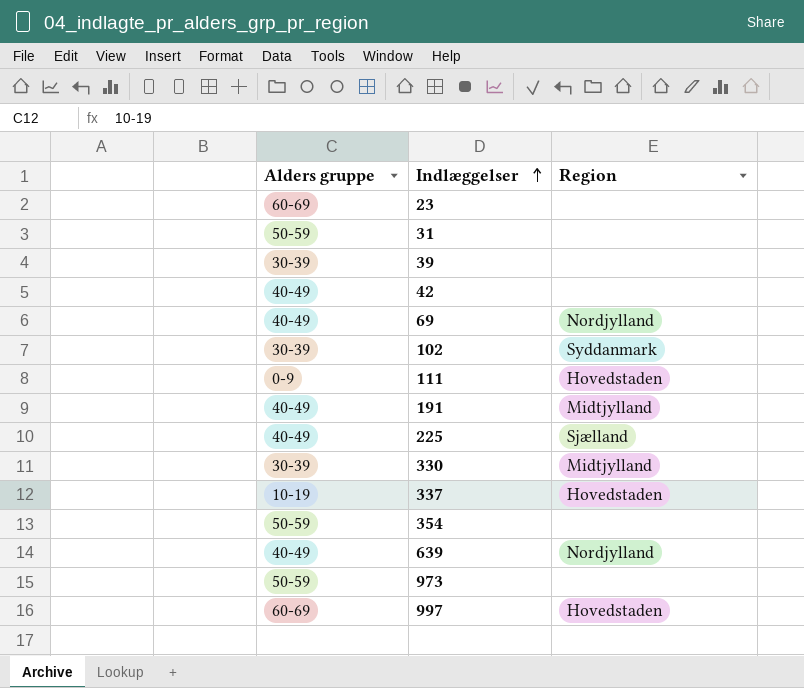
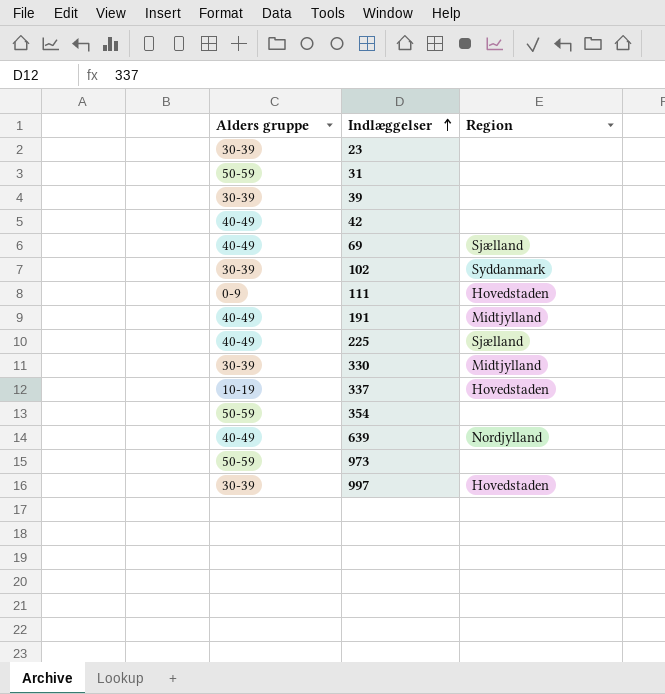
23 | Alders gruppe: 60-69 -> 30-39
69 | Region: Nordjylland -> Sjælland
997 | Alders gruppe: 60-69 -> 30-39

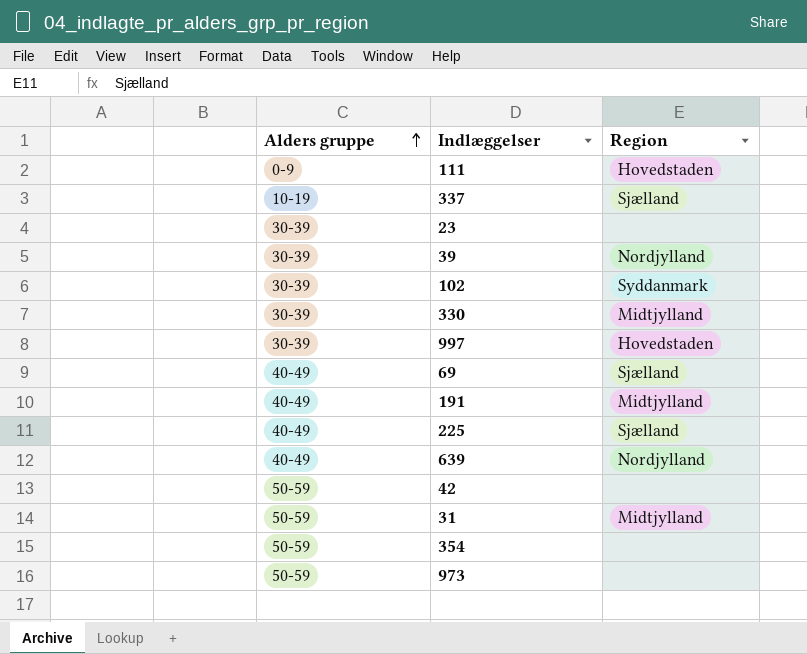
row order: Indlæggelser ascending -> Alders gruppe ascending
337 | Region: Hovedstaden -> Sjælland
39 | Region: none -> Nordjylland
42 | Alders gruppe: 40-49 -> 50-59
31 | Region: none -> Midtjylland

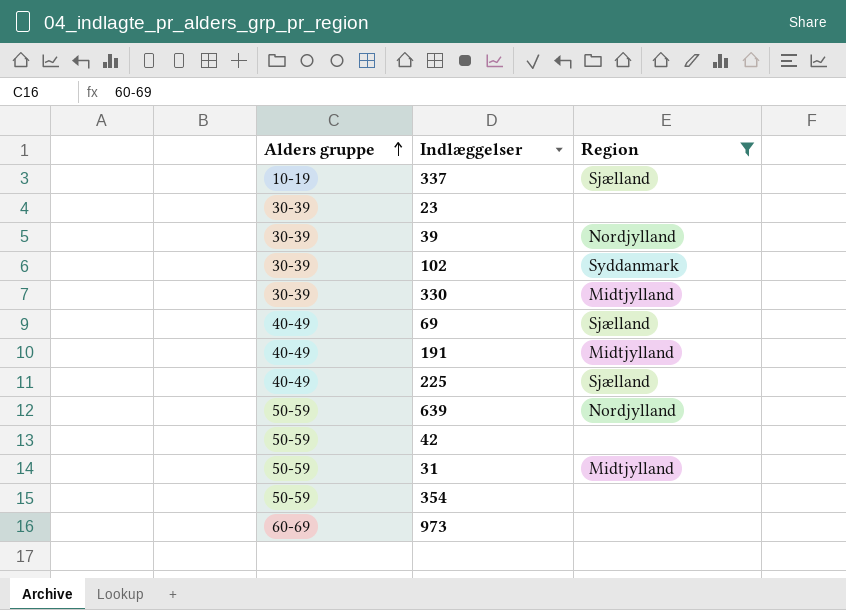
filter: none -> Region != Hovedstaden
639 | Alders gruppe: 40-49 -> 50-59
973 | Alders gruppe: 50-59 -> 60-69

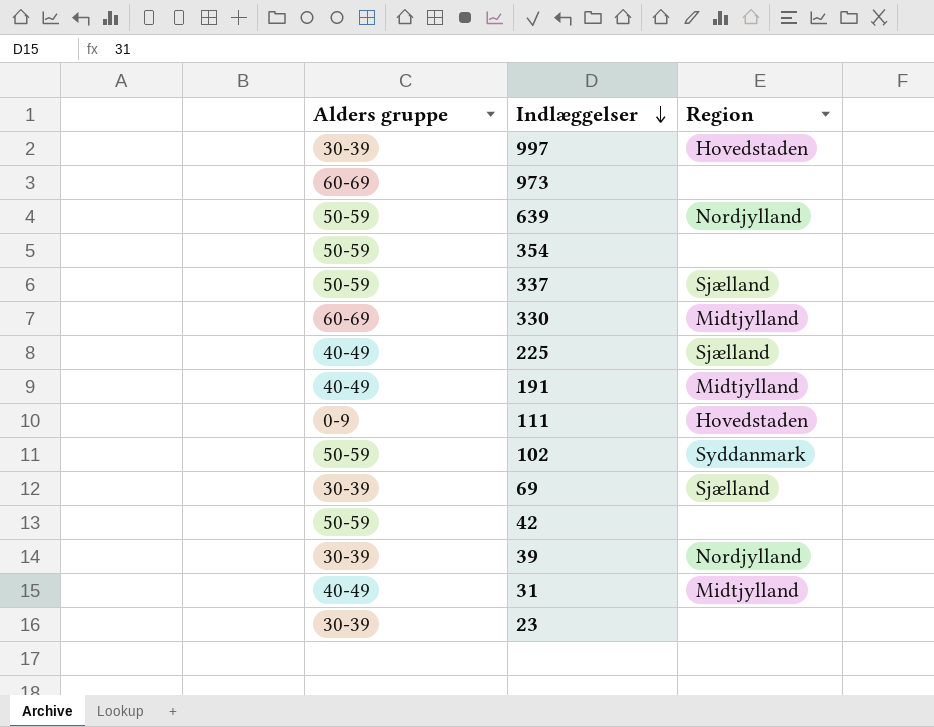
filter: Region != Hovedstaden -> none
row order: Alders gruppe ascending -> Indlæggelser descending
337 | Alders gruppe: 10-19 -> 50-59
330 | Alders gruppe: 30-39 -> 60-69
102 | Alders gruppe: 30-39 -> 50-59
69 | Alders gruppe: 40-49 -> 30-39
31 | Alders gruppe: 50-59 -> 40-49

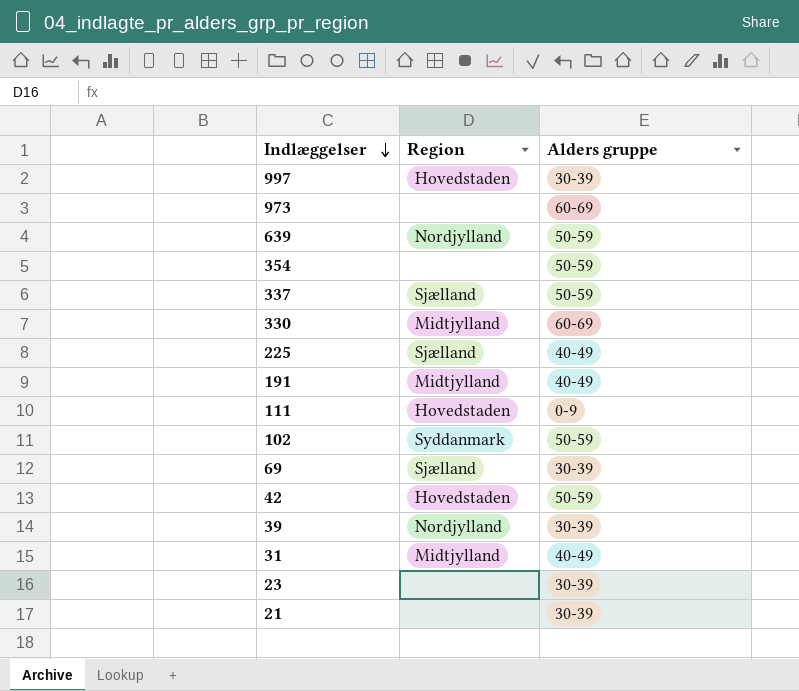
column Alders gruppe | position: 1 -> 3
42 | Region: none -> Hovedstaden
row 21: none -> none | 30-39

